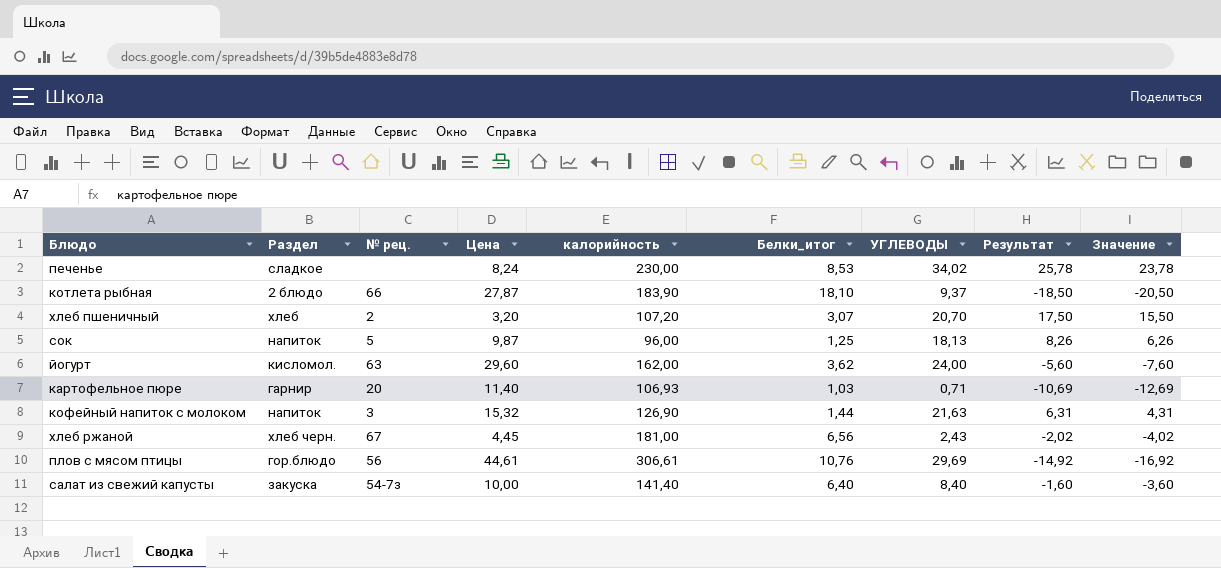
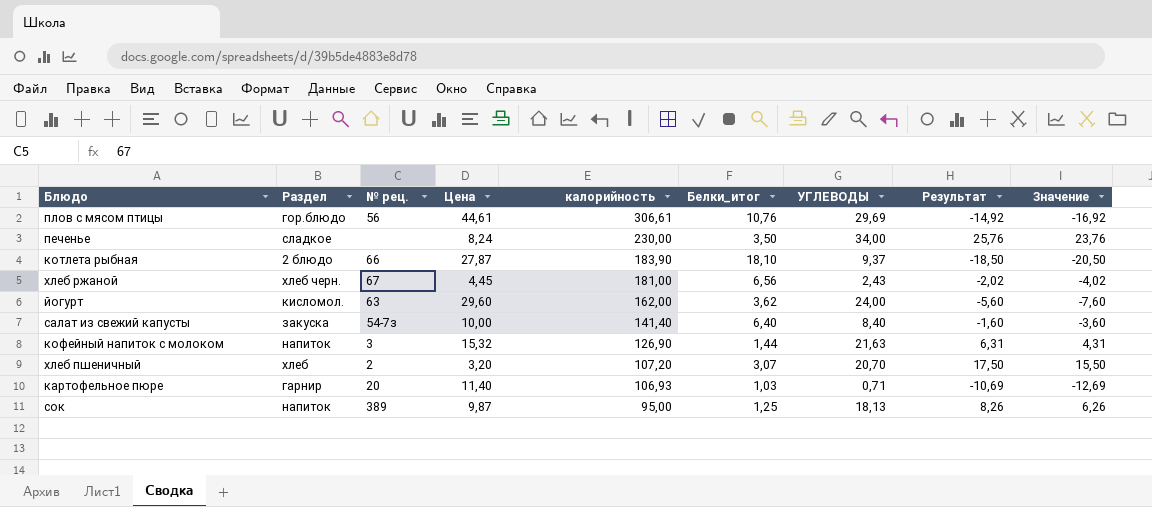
row order: none -> калорийность descending
печенье | Белки_итог: 8,53 -> 3,50
печенье | УГЛЕВОДЫ: 34,02 -> 34,00
печенье | Результат: 25,78 -> 25,76
печенье | Значение: 23,78 -> 23,76
сок | № рец.: 5 -> 389
сок | калорийность: 96,00 -> 95,00

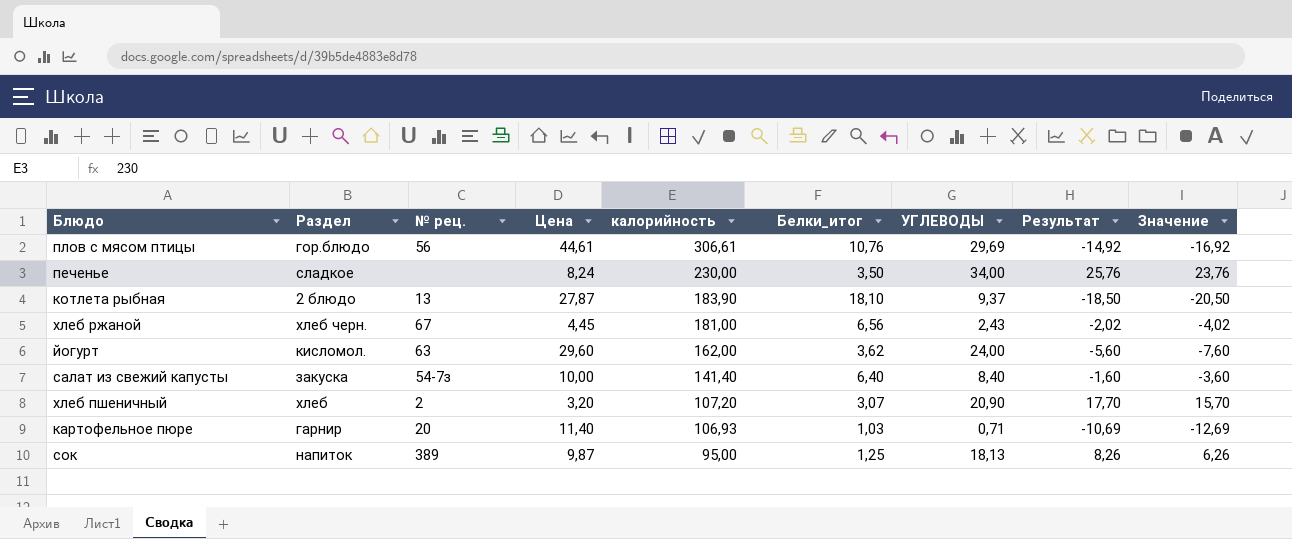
row кофейный напиток с молоком: напиток | 3 | 15,32 | 126,90 | 1,44 | 21,63 | 6,31 | 4,31 -> none
котлета рыбная | № рец.: 66 -> 13
хлеб пшеничный | УГЛЕВОДЫ: 20,70 -> 20,90
хлеб пшеничный | Результат: 17,50 -> 17,70
хлеб пшеничный | Значение: 15,50 -> 15,70

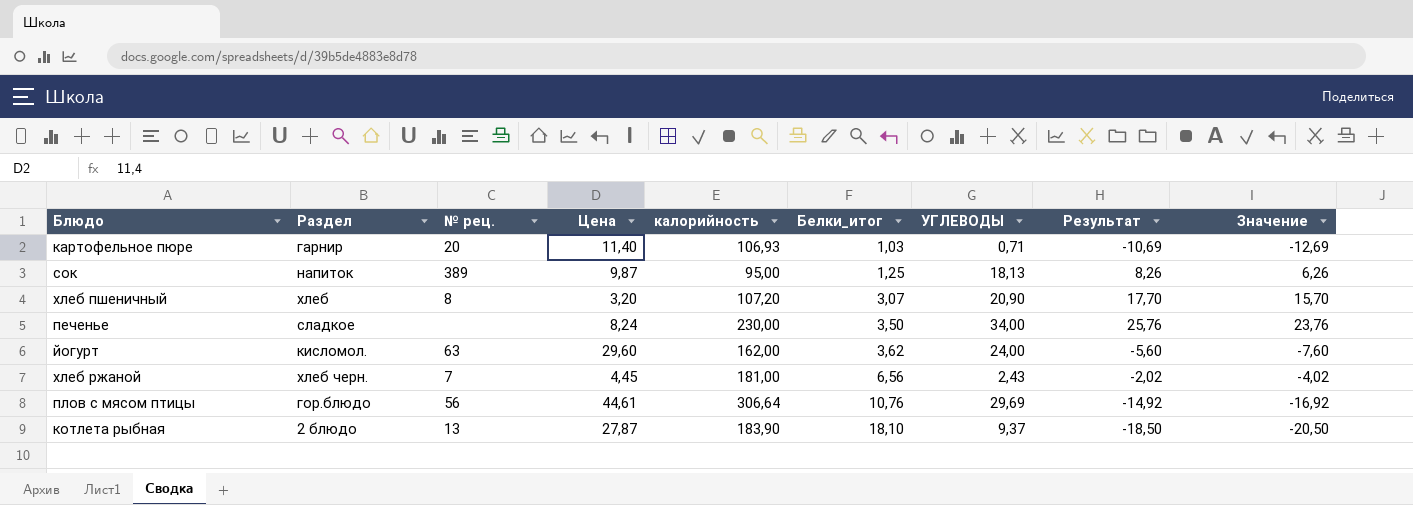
row order: калорийность descending -> Белки_итог ascending
row салат из свежий капусты: закуска | 54-7з | 10,00 | 141,40 | 6,40 | 8,40 | -1,60 | -3,60 -> none
хлеб пшеничный | № рец.: 2 -> 8
хлеб ржаной | № рец.: 67 -> 7
плов с мясом птицы | калорийность: 306,61 -> 306,64

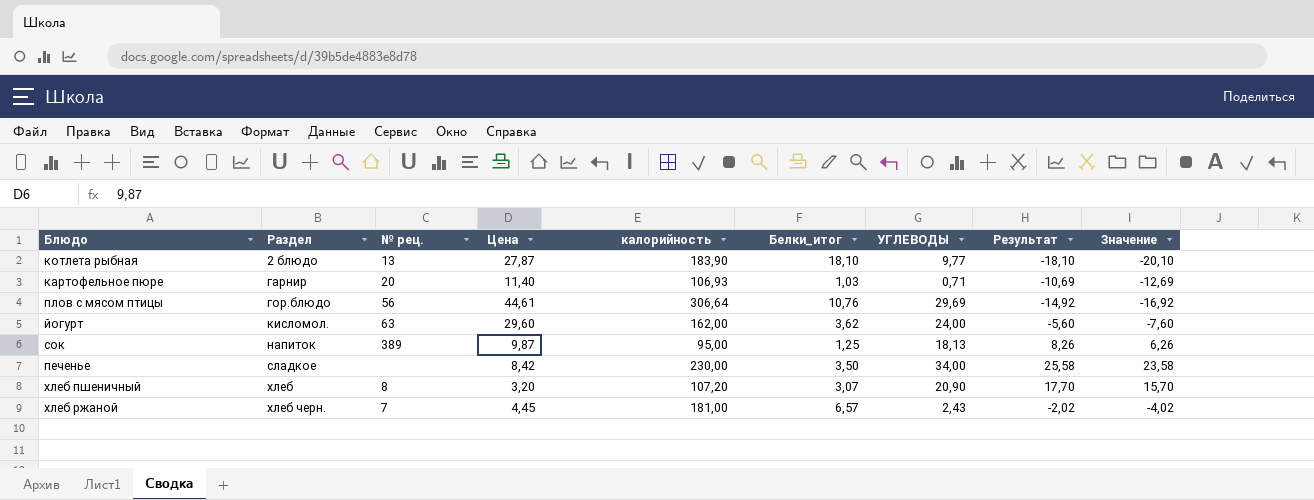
row order: Белки_итог ascending -> Раздел ascending
котлета рыбная | УГЛЕВОДЫ: 9,37 -> 9,77
котлета рыбная | Результат: -18,50 -> -18,10
котлета рыбная | Значение: -20,50 -> -20,10
печенье | Цена: 8,24 -> 8,42
печенье | Результат: 25,76 -> 25,58
печенье | Значение: 23,76 -> 23,58
хлеб ржаной | Белки_итог: 6,56 -> 6,57

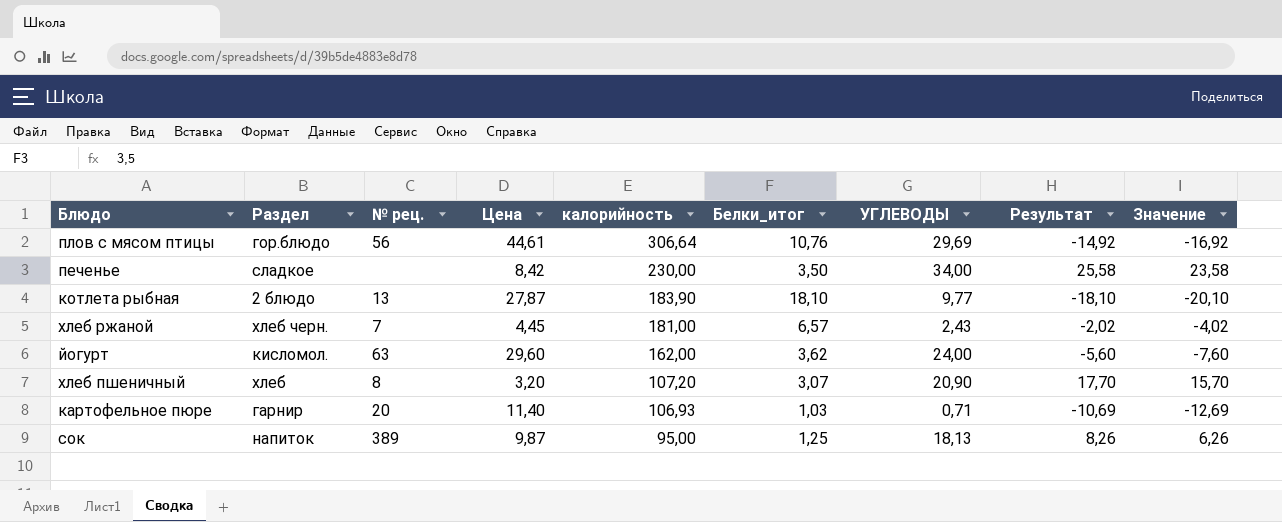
row order: Раздел ascending -> калорийность descending

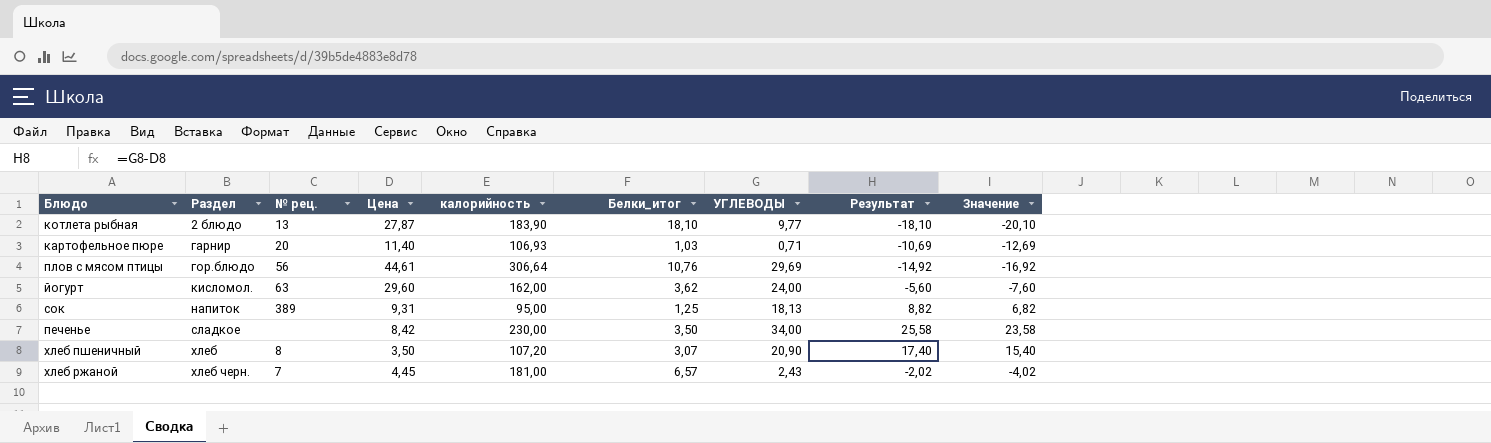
row order: калорийность descending -> Раздел ascending
сок | Цена: 9,87 -> 9,31
сок | Результат: 8,26 -> 8,82
сок | Значение: 6,26 -> 6,82
хлеб пшеничный | Цена: 3,20 -> 3,50
хлеб пшеничный | Результат: 17,70 -> 17,40
хлеб пшеничный | Значение: 15,70 -> 15,40

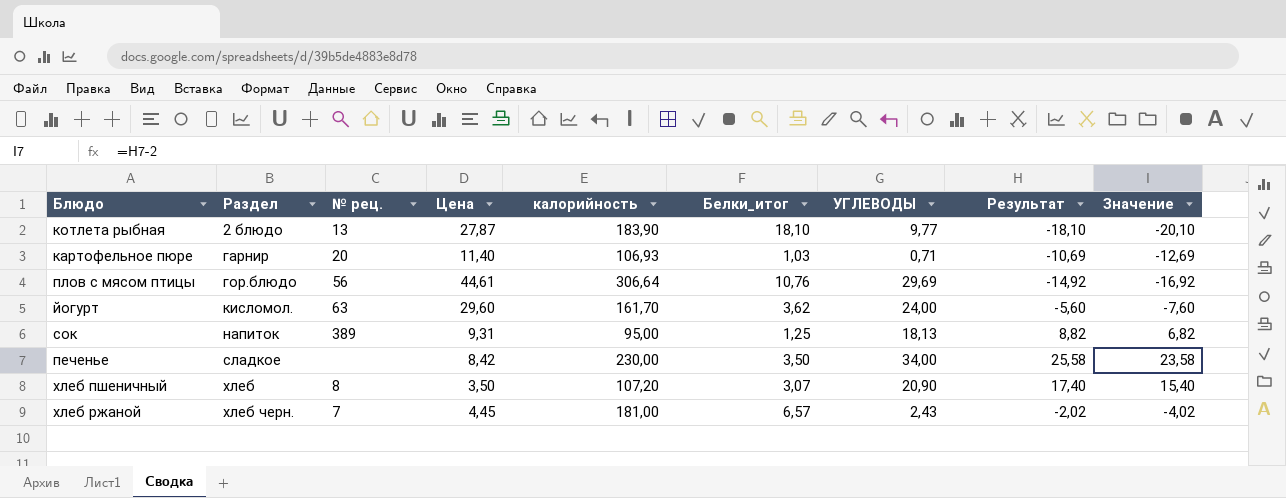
йогурт | калорийность: 162,00 -> 161,70

